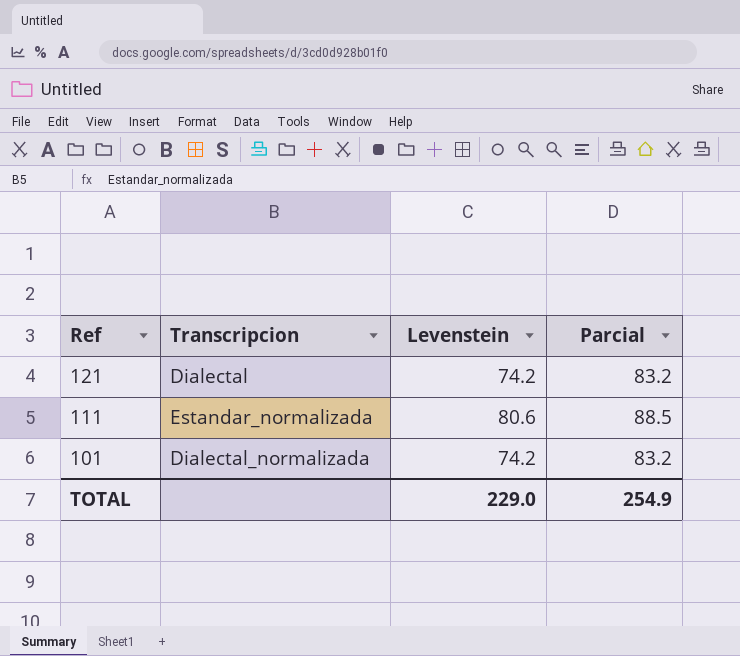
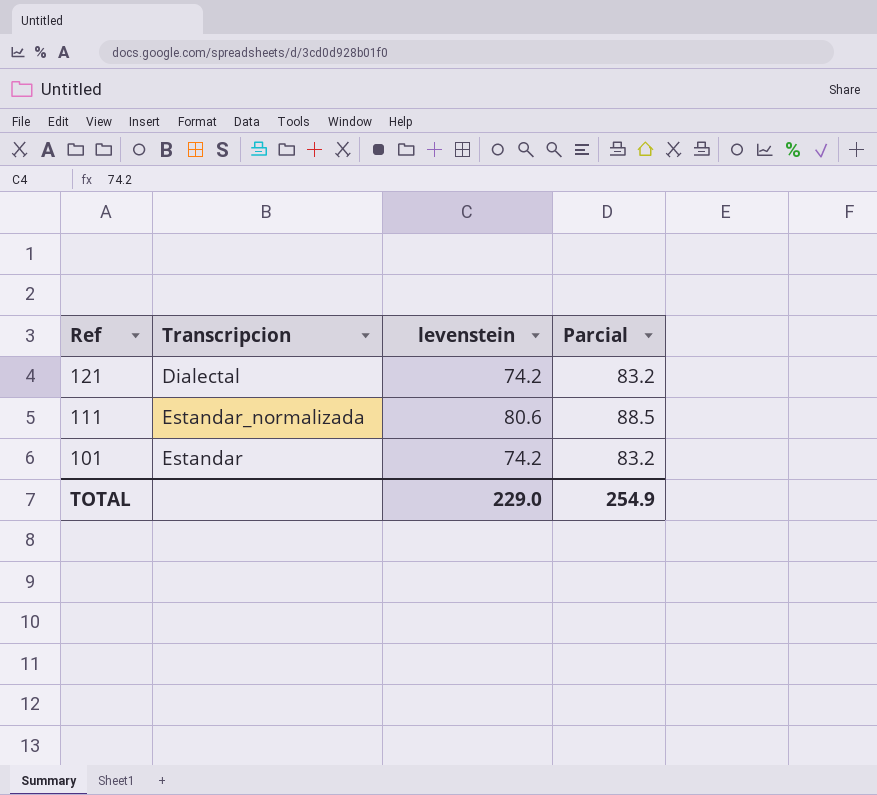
column name: Levenstein -> levenstein
101 | Transcripcion: Dialectal_normalizada -> Estandar

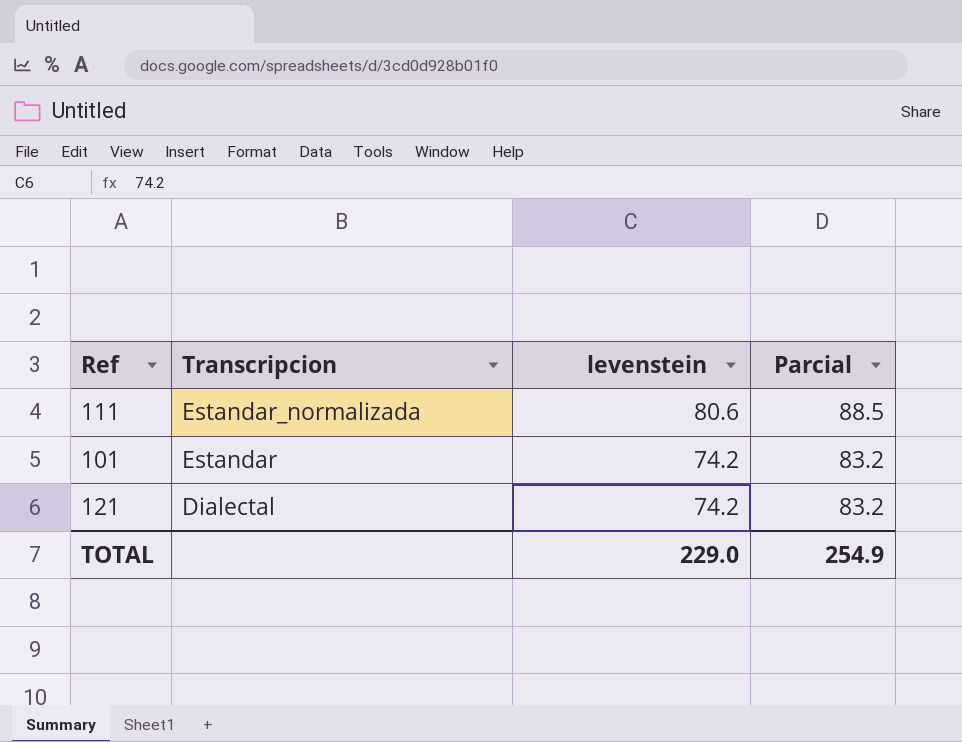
row order: Ref descending -> Transcripcion descending

